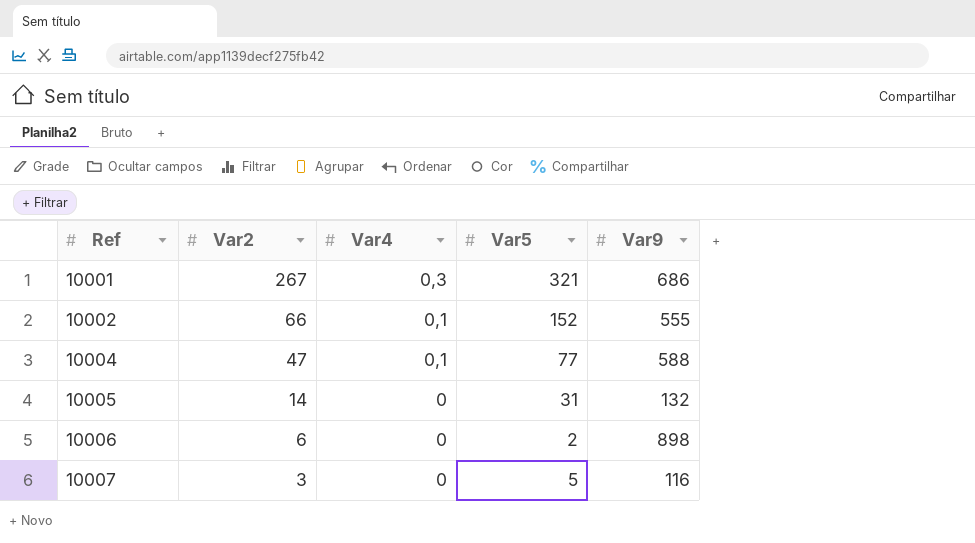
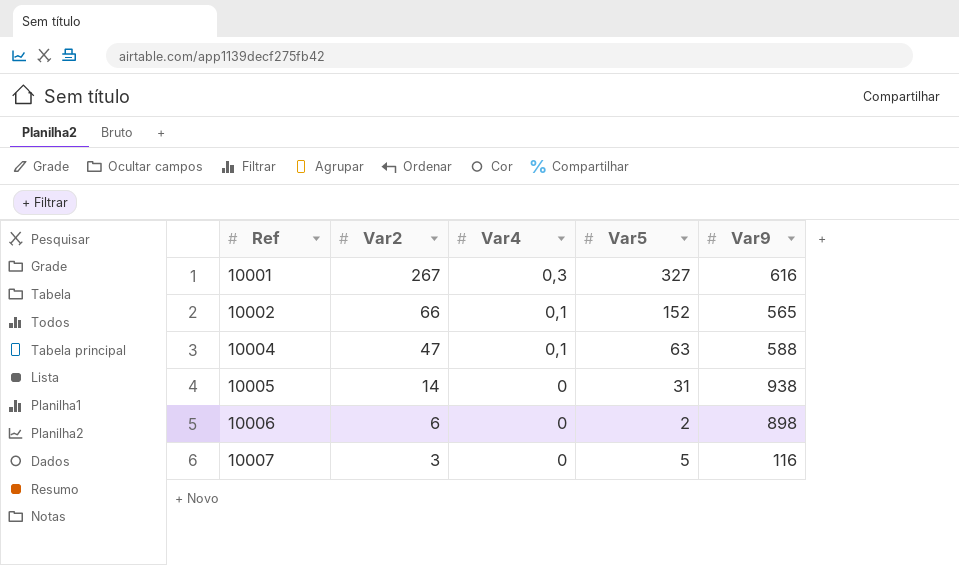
10001 | Var5: 321 -> 327
10001 | Var9: 686 -> 616
10002 | Var9: 555 -> 565
10004 | Var5: 77 -> 63
10005 | Var9: 132 -> 938

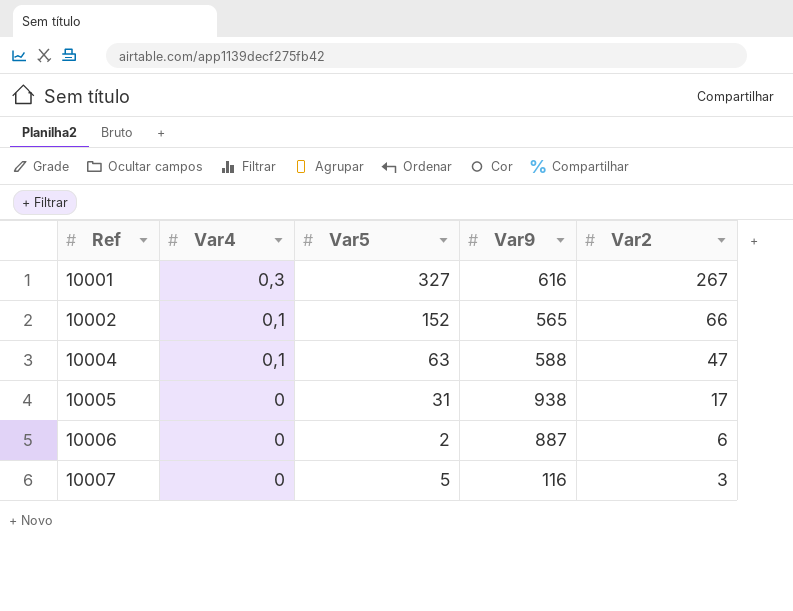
column Var2 | position: 2 -> 5
10005 | Var2: 14 -> 17
10006 | Var9: 898 -> 887

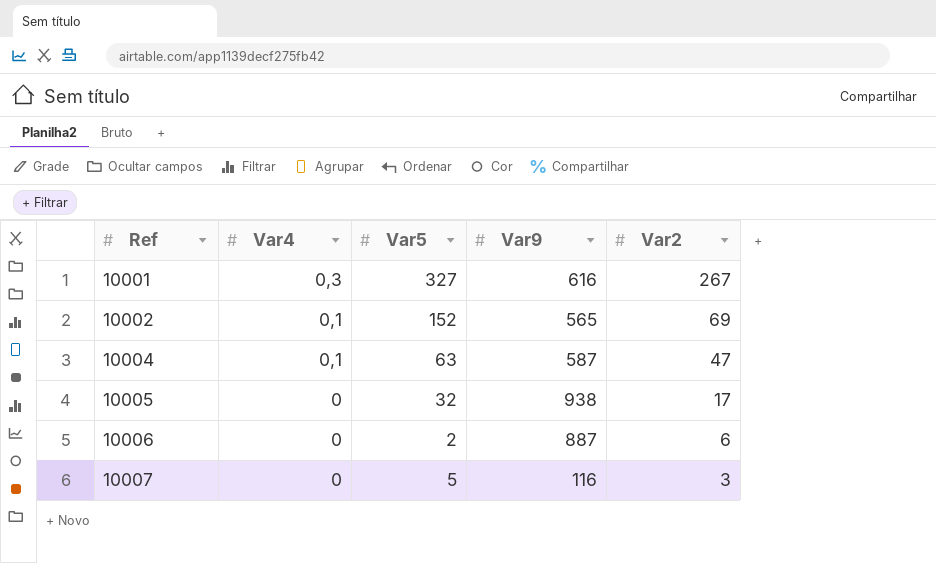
10002 | Var2: 66 -> 69
10004 | Var9: 588 -> 587
10005 | Var5: 31 -> 32

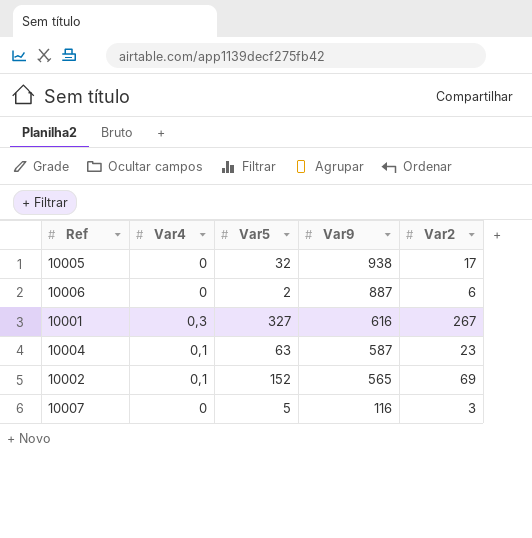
row order: Ref ascending -> Var9 descending
10004 | Var2: 47 -> 23

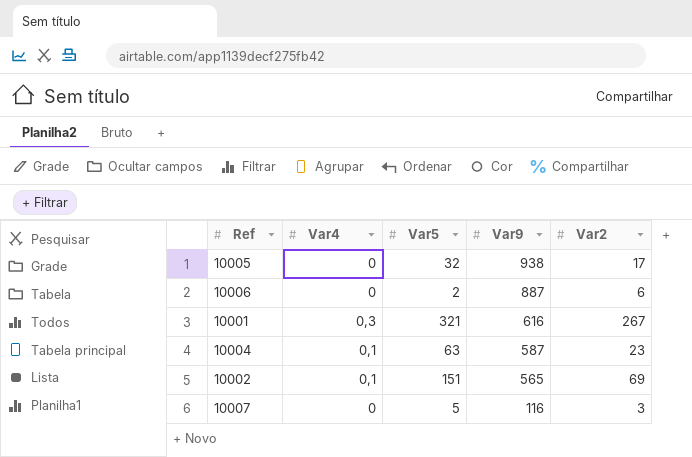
10001 | Var5: 327 -> 321
10002 | Var5: 152 -> 151

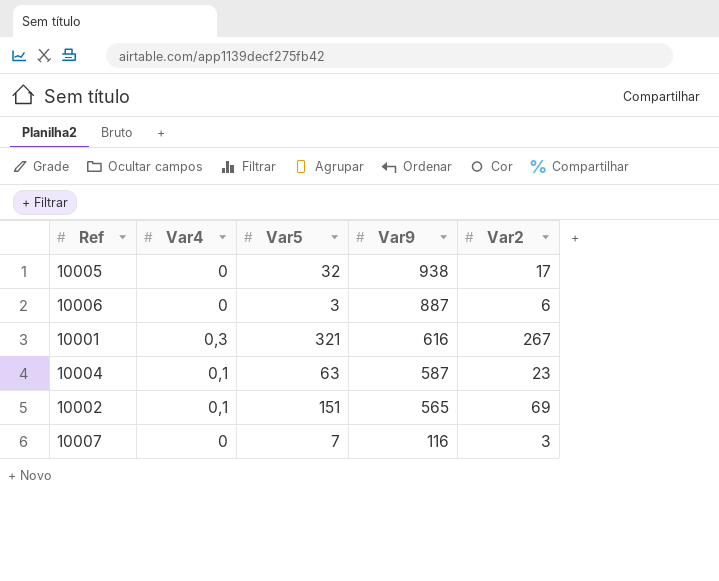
10006 | Var5: 2 -> 3
10007 | Var5: 5 -> 7

